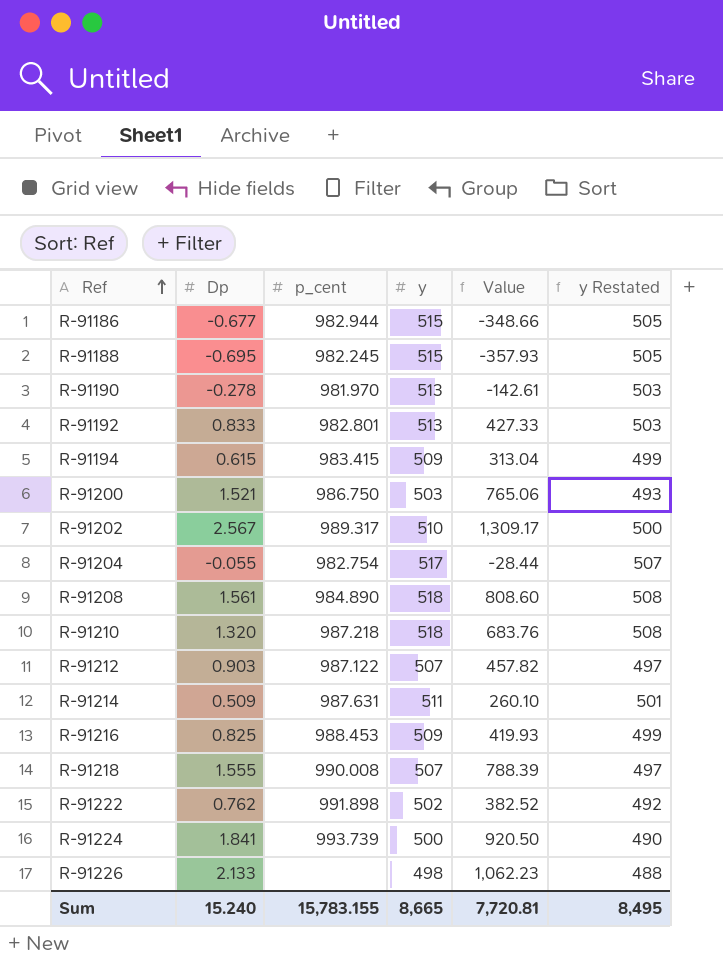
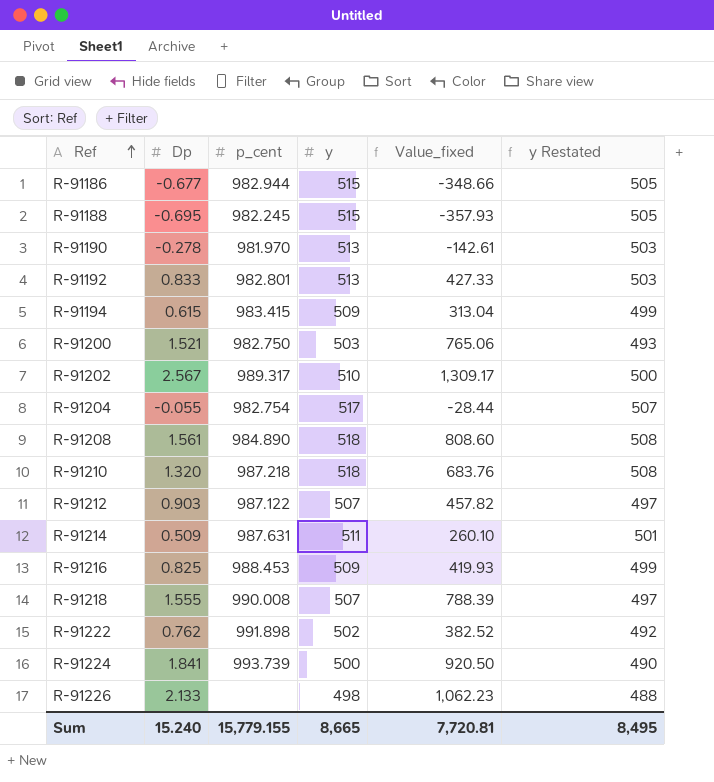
column name: Value -> Value_fixed
R-91200 | p_cent: 986.750 -> 982.750
Sum | p_cent: 15,783.155 -> 15,779.155

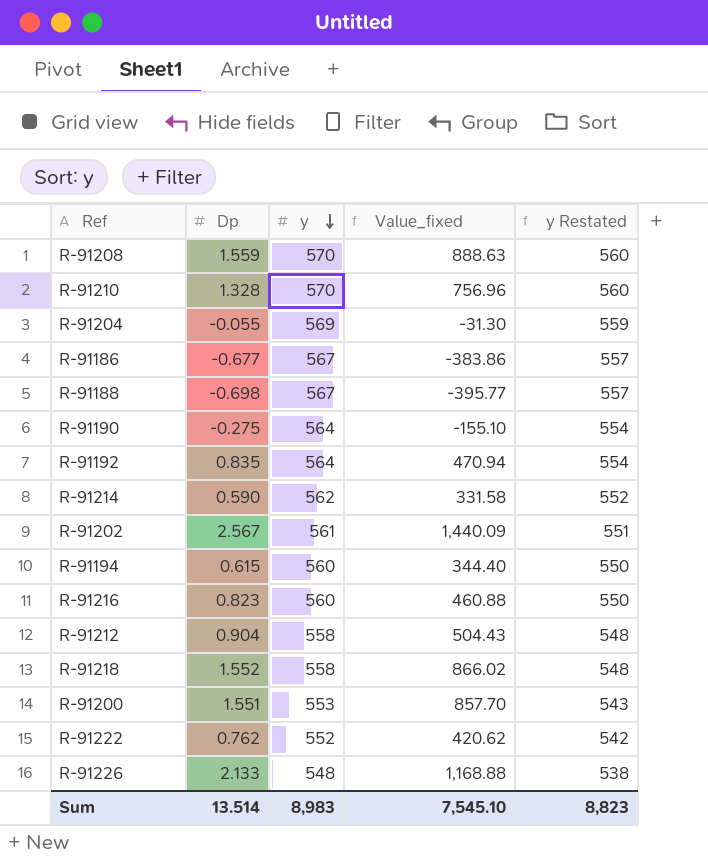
row order: Ref ascending -> y descending
column p_cent | position: 3 -> none
row R-91224: 1.841 | 993.739 | 500 | 920.50 | 490 -> none
R-91208 | Dp: 1.561 -> 1.559
R-91208 | y: 518 -> 570
R-91208 | Value_fixed: 808.60 -> 888.63
R-91208 | y Restated: 508 -> 560
R-91210 | Dp: 1.320 -> 1.328
R-91210 | y: 518 -> 570
R-91210 | Value_fixed: 683.76 -> 756.96
R-91210 | y Restated: 508 -> 560
R-91204 | y: 517 -> 569
R-91204 | Value_fixed: -28.44 -> -31.30
R-91204 | y Restated: 507 -> 559
R-91186 | y: 515 -> 567
R-91186 | Value_fixed: -348.66 -> -383.86
R-91186 | y Restated: 505 -> 557
R-91188 | Dp: -0.695 -> -0.698
R-91188 | y: 515 -> 567
R-91188 | Value_fixed: -357.93 -> -395.77
R-91188 | y Restated: 505 -> 557
R-91190 | Dp: -0.278 -> -0.275
R-91190 | y: 513 -> 564
R-91190 | Value_fixed: -142.61 -> -155.10
R-91190 | y Restated: 503 -> 554
R-91192 | Dp: 0.833 -> 0.835
R-91192 | y: 513 -> 564
R-91192 | Value_fixed: 427.33 -> 470.94
R-91192 | y Restated: 503 -> 554
R-91214 | Dp: 0.509 -> 0.590
R-91214 | y: 511 -> 562
R-91214 | Value_fixed: 260.10 -> 331.58
R-91214 | y Restated: 501 -> 552
R-91202 | y: 510 -> 561
R-91202 | Value_fixed: 1,309.17 -> 1,440.09
R-91202 | y Restated: 500 -> 551
R-91194 | y: 509 -> 560
R-91194 | Value_fixed: 313.04 -> 344.40
R-91194 | y Restated: 499 -> 550
R-91216 | Dp: 0.825 -> 0.823
R-91216 | y: 509 -> 560
R-91216 | Value_fixed: 419.93 -> 460.88
R-91216 | y Restated: 499 -> 550
R-91212 | Dp: 0.903 -> 0.904
R-91212 | y: 507 -> 558
R-91212 | Value_fixed: 457.82 -> 504.43
R-91212 | y Restated: 497 -> 548
R-91218 | Dp: 1.555 -> 1.552
R-91218 | y: 507 -> 558
R-91218 | Value_fixed: 788.39 -> 866.02
R-91218 | y Restated: 497 -> 548
R-91200 | Dp: 1.521 -> 1.551
R-91200 | y: 503 -> 553
R-91200 | Value_fixed: 765.06 -> 857.70
R-91200 | y Restated: 493 -> 543
R-91222 | y: 502 -> 552
R-91222 | Value_fixed: 382.52 -> 420.62
R-91222 | y Restated: 492 -> 542
R-91226 | y: 498 -> 548
R-91226 | Value_fixed: 1,062.23 -> 1,168.88
R-91226 | y Restated: 488 -> 538
Sum | Dp: 15.240 -> 13.514
Sum | y: 8,665 -> 8,983
Sum | Value_fixed: 7,720.81 -> 7,545.10
Sum | y Restated: 8,495 -> 8,823

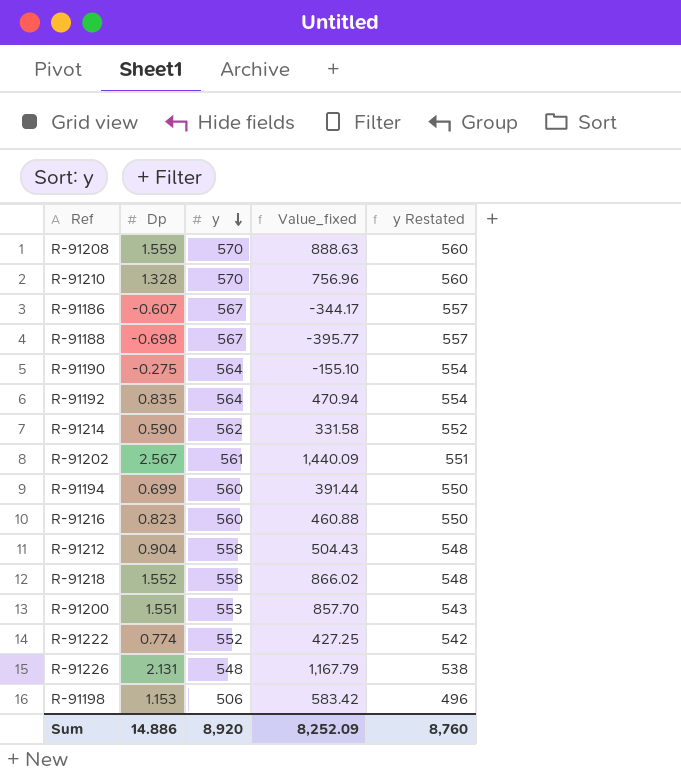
row R-91204: -0.055 | 569 | -31.30 | 559 -> none
R-91186 | Dp: -0.677 -> -0.607
R-91186 | Value_fixed: -383.86 -> -344.17
R-91194 | Dp: 0.615 -> 0.699
R-91194 | Value_fixed: 344.40 -> 391.44
R-91222 | Dp: 0.762 -> 0.774
R-91222 | Value_fixed: 420.62 -> 427.25
R-91226 | Dp: 2.133 -> 2.131
R-91226 | Value_fixed: 1,168.88 -> 1,167.79
row R-91198: none -> 1.153 | 506 | 583.42 | 496
Sum | Dp: 13.514 -> 14.886
Sum | y: 8,983 -> 8,920
Sum | Value_fixed: 7,545.10 -> 8,252.09
Sum | y Restated: 8,823 -> 8,760

